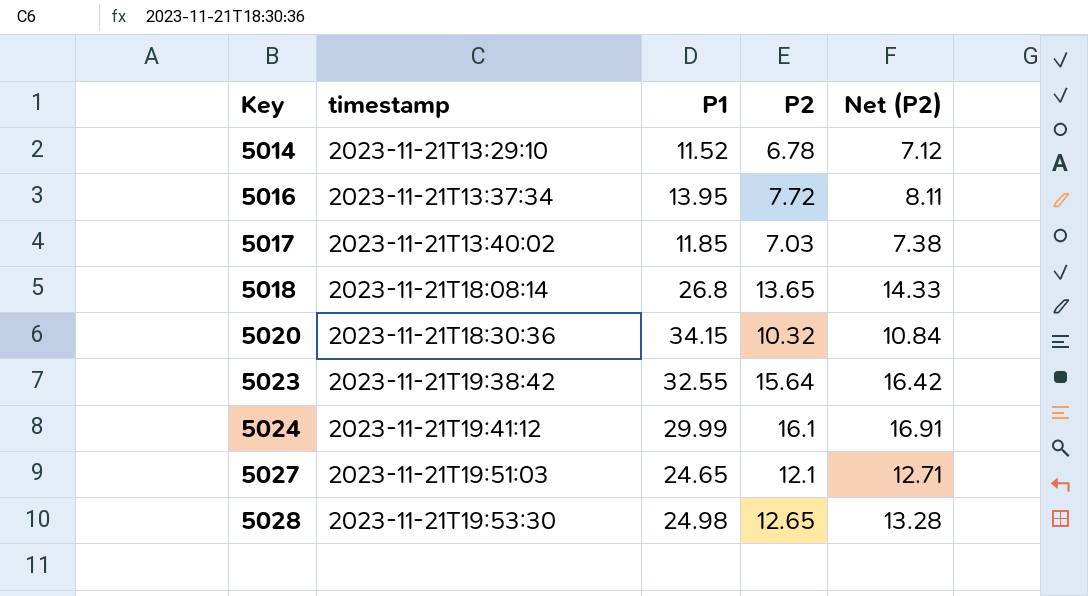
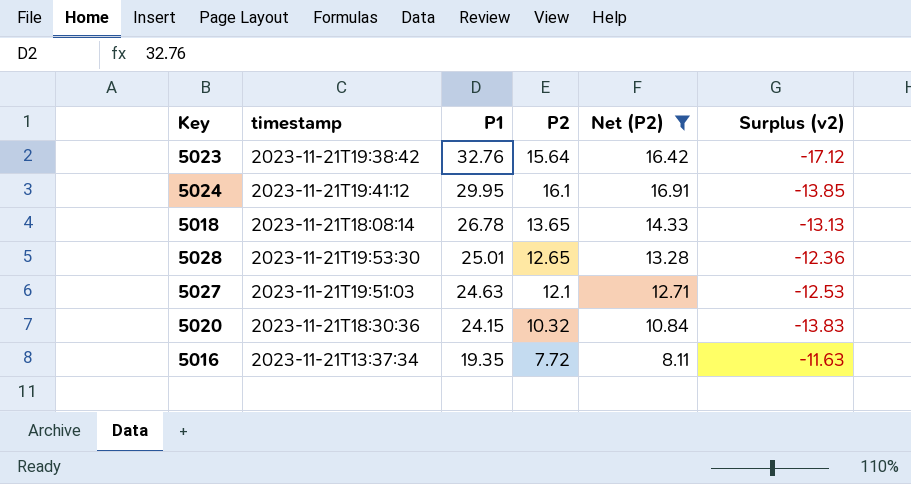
filter: none -> Net (P2) >= 8.11
row order: Key ascending -> P1 descending
column Surplus (v2) | formula: none -> [P2] - [P1]
5023 | P1: 32.55 -> 32.76
5024 | P1: 29.99 -> 29.95
5018 | P1: 26.8 -> 26.78
5028 | P1: 24.98 -> 25.01
5027 | P1: 24.65 -> 24.63
5020 | P1: 34.15 -> 24.15
5016 | P1: 13.95 -> 19.35

